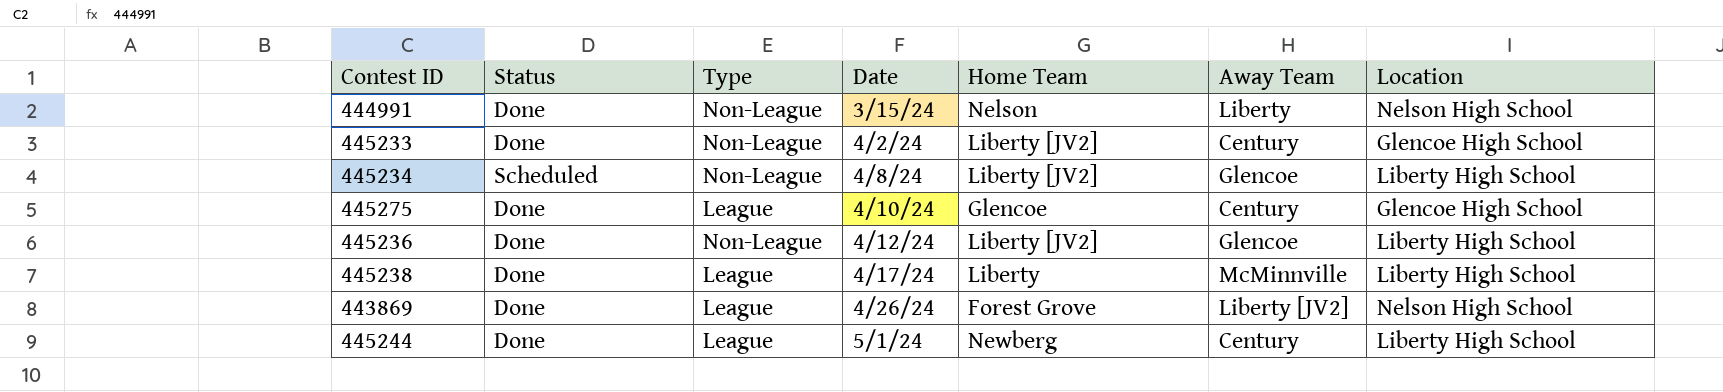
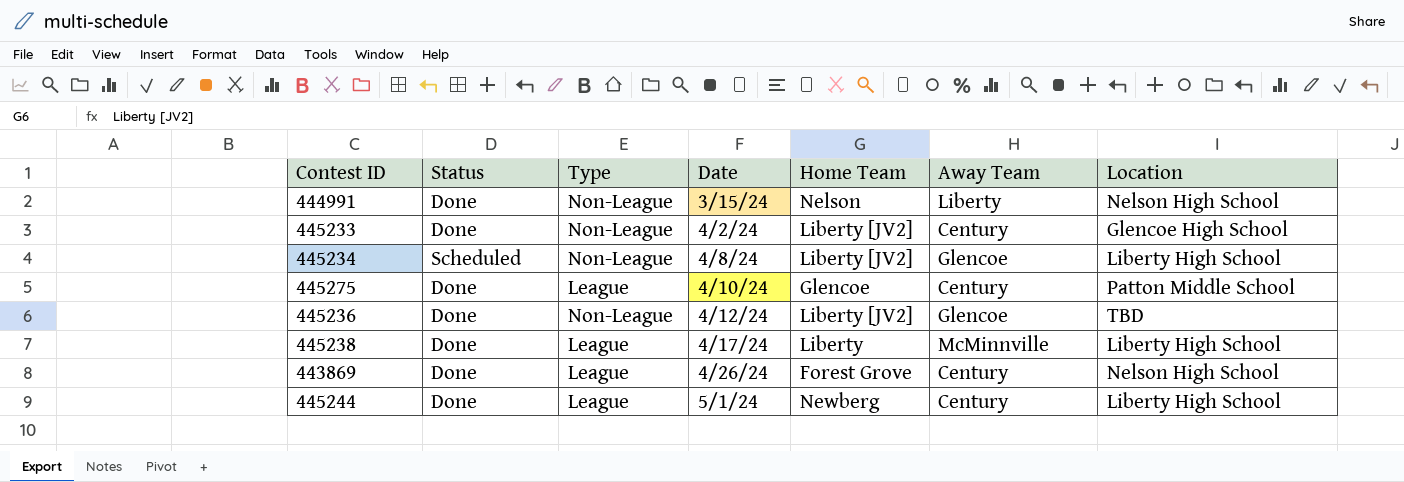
445275 | Location: Glencoe High School -> Patton Middle School
445236 | Location: Liberty High School -> TBD
443869 | Away Team: Liberty [JV2] -> Century

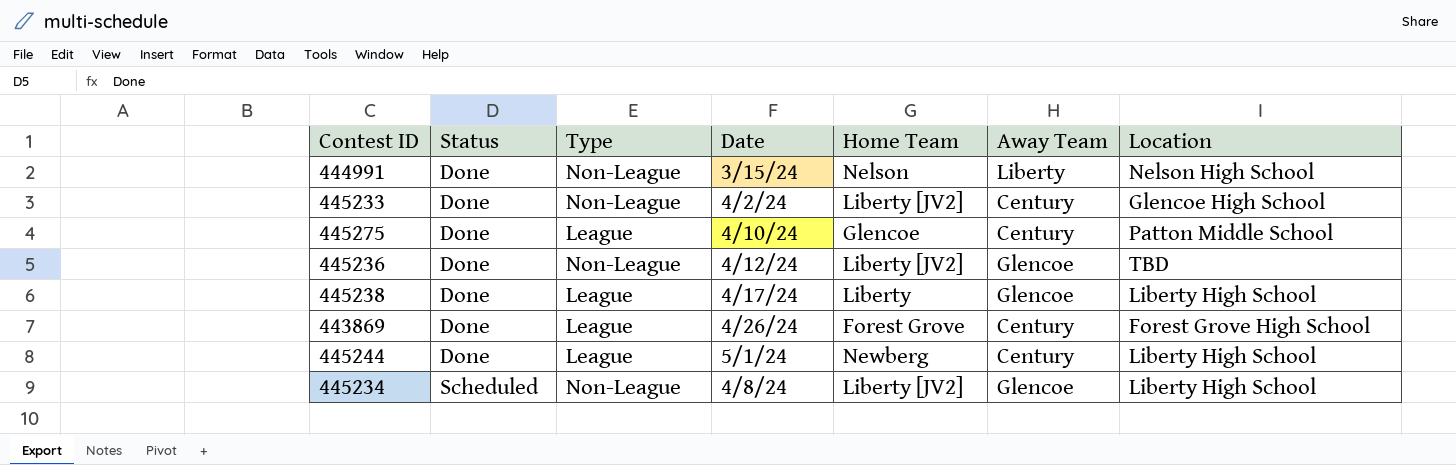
row order: Date ascending -> Status ascending
445238 | Away Team: McMinnville -> Glencoe
443869 | Location: Nelson High School -> Forest Grove High School

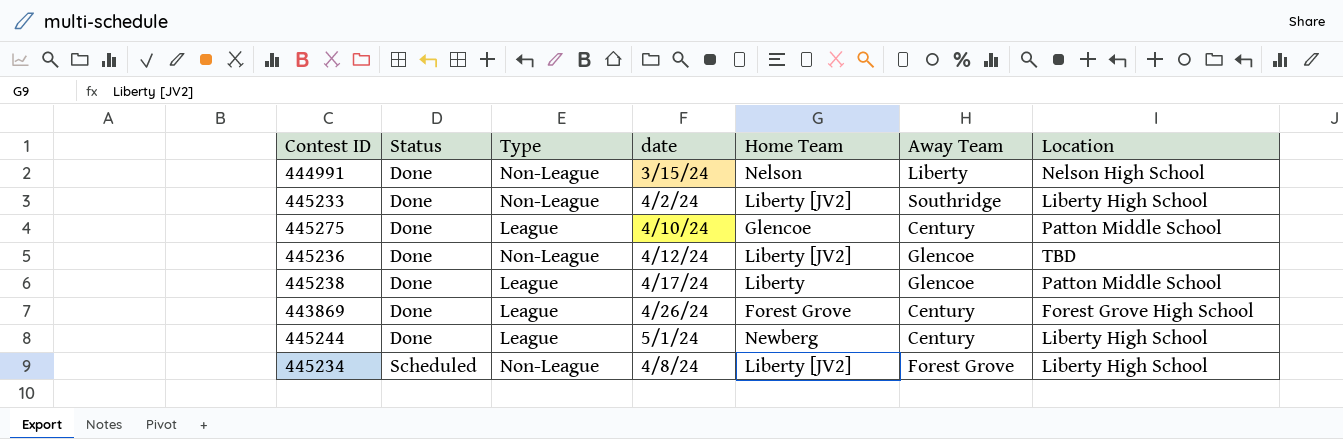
column name: Date -> date
445233 | Away Team: Century -> Southridge
445233 | Location: Glencoe High School -> Liberty High School
445238 | Location: Liberty High School -> Patton Middle School
445234 | Away Team: Glencoe -> Forest Grove

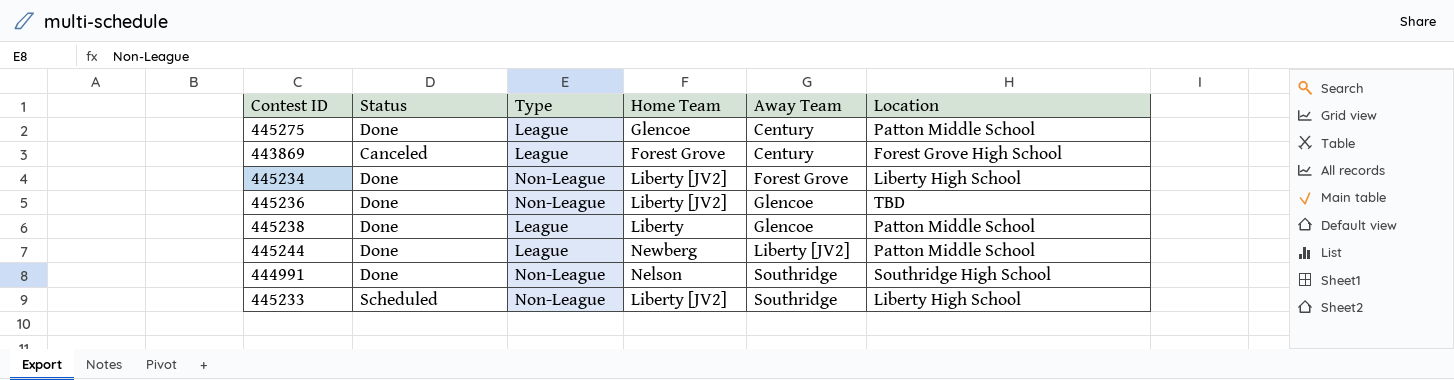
row order: Status ascending -> Away Team ascending
column date | position: 4 -> none
443869 | Status: Done -> Canceled
445234 | Status: Scheduled -> Done
445244 | Away Team: Century -> Liberty [JV2]
445244 | Location: Liberty High School -> Patton Middle School
444991 | Away Team: Liberty -> Southridge
444991 | Location: Nelson High School -> Southridge High School
445233 | Status: Done -> Scheduled

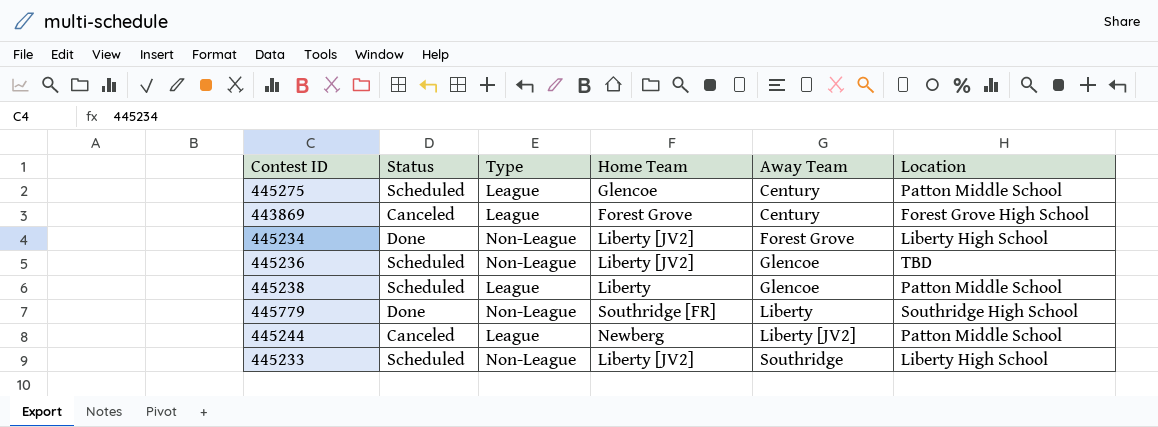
row 444991: Done | Non-League | Nelson | Southridge | Southridge High School -> none
445275 | Status: Done -> Scheduled
445236 | Status: Done -> Scheduled
445238 | Status: Done -> Scheduled
row 445779: none -> Done | Non-League | Southridge [FR] | Liberty | Southridge High School
445244 | Status: Done -> Canceled

